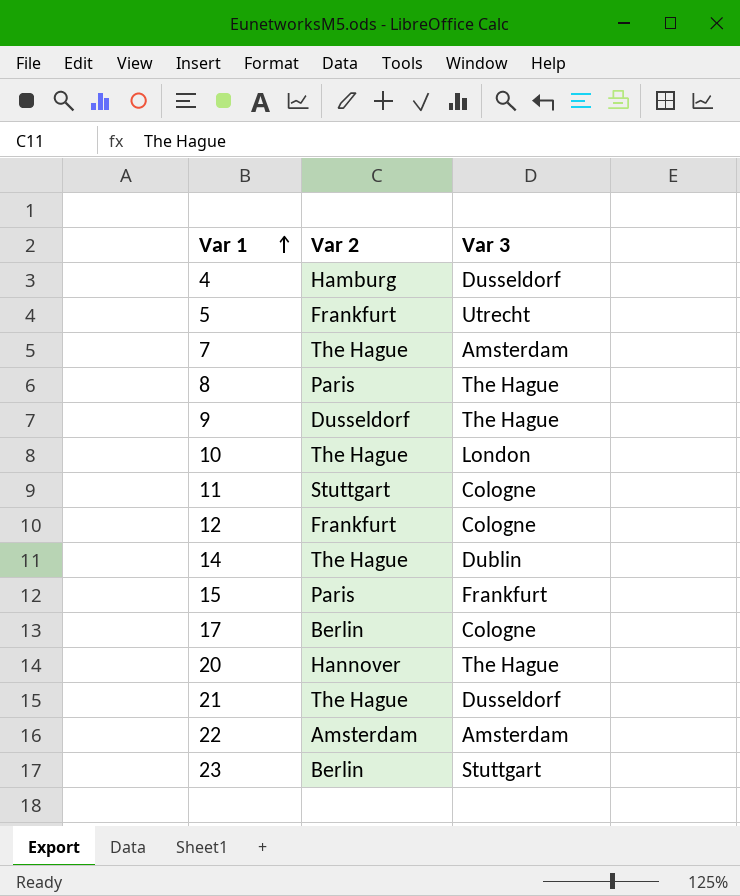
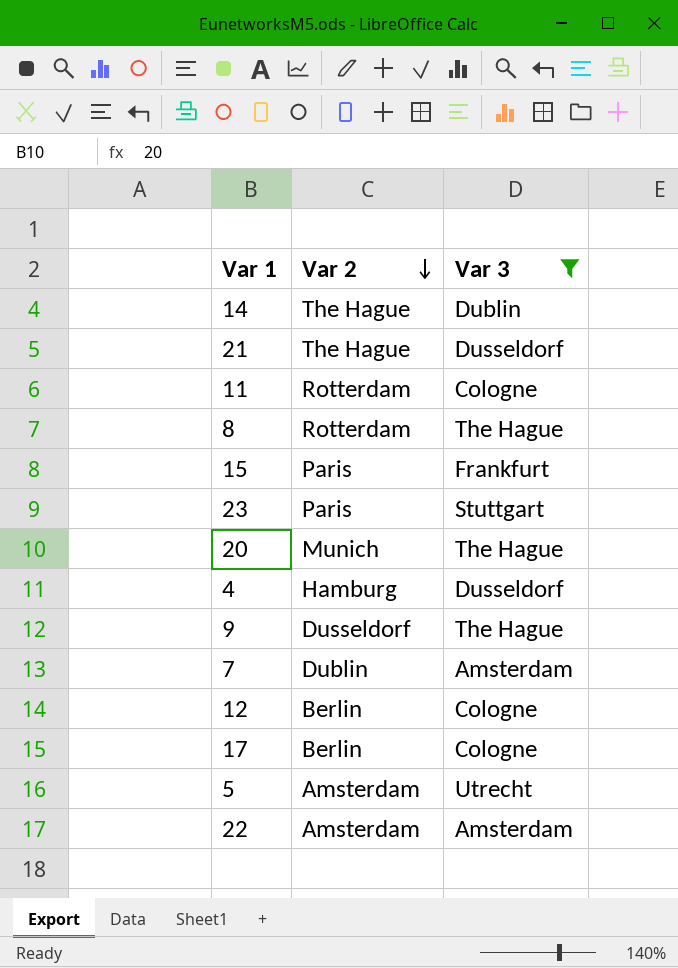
filter: none -> Var 3 != London
row order: Var 1 ascending -> Var 2 descending
11 | Var 2: Stuttgart -> Rotterdam
8 | Var 2: Paris -> Rotterdam
23 | Var 2: Berlin -> Paris
20 | Var 2: Hannover -> Munich
7 | Var 2: The Hague -> Dublin
12 | Var 2: Frankfurt -> Berlin
5 | Var 2: Frankfurt -> Amsterdam

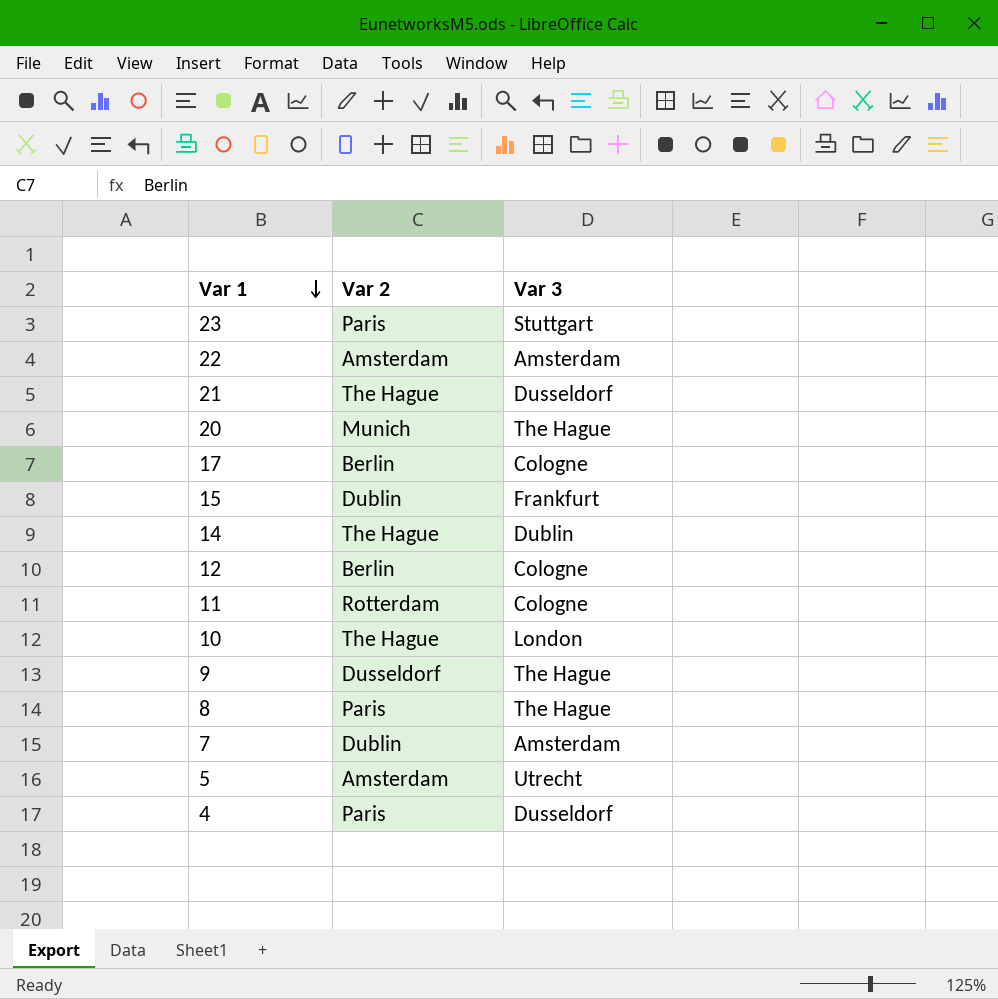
filter: Var 3 != London -> none
row order: Var 2 descending -> Var 1 descending
15 | Var 2: Paris -> Dublin
8 | Var 2: Rotterdam -> Paris
4 | Var 2: Hamburg -> Paris

